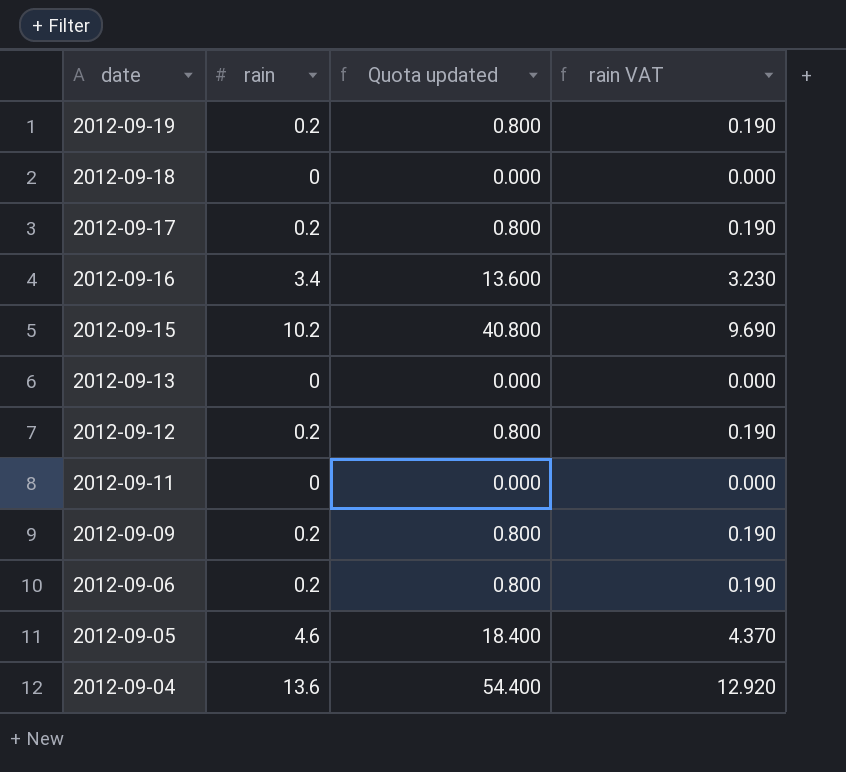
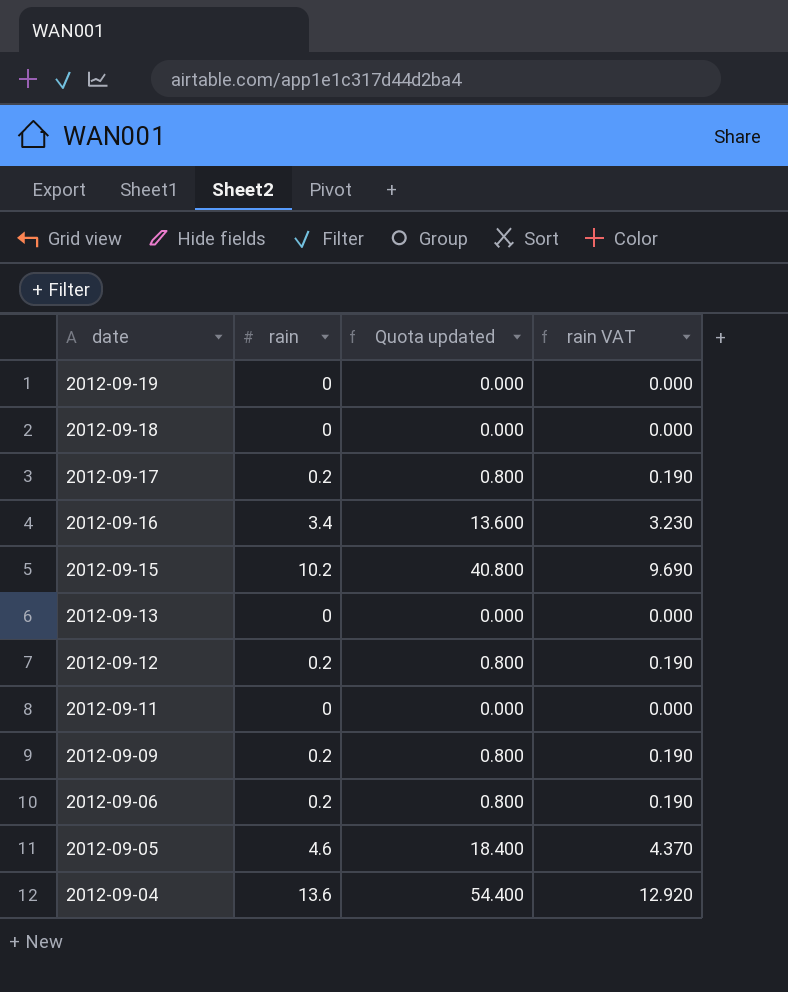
2012-09-19 | rain: 0.2 -> 0
2012-09-19 | Quota updated: 0.800 -> 0.000
2012-09-19 | rain VAT: 0.190 -> 0.000

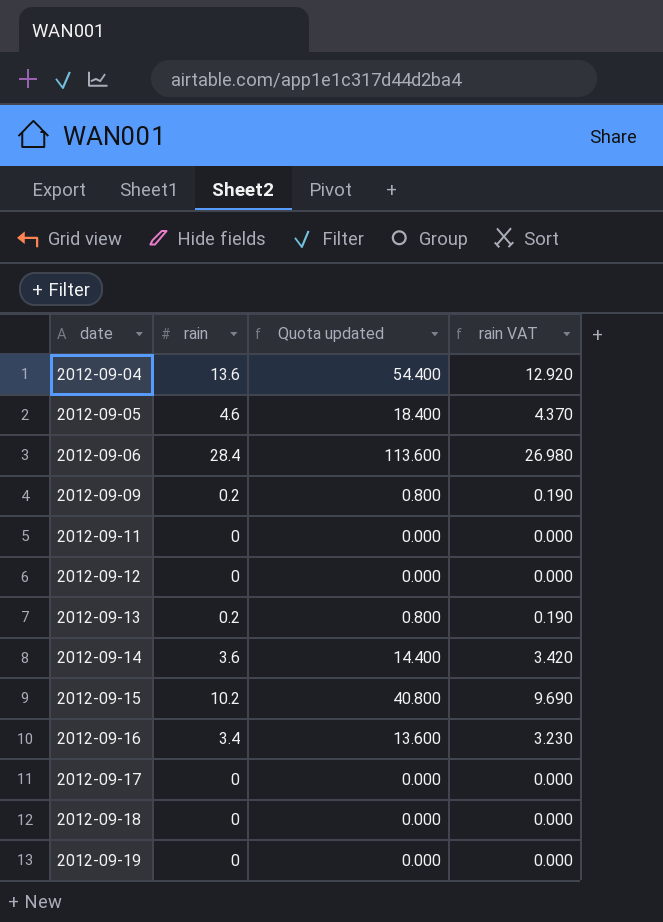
row order: date descending -> date ascending
2012-09-06 | rain: 0.2 -> 28.4
2012-09-06 | Quota updated: 0.800 -> 113.600
2012-09-06 | rain VAT: 0.190 -> 26.980
2012-09-12 | rain: 0.2 -> 0
2012-09-12 | Quota updated: 0.800 -> 0.000
2012-09-12 | rain VAT: 0.190 -> 0.000
2012-09-13 | rain: 0 -> 0.2
2012-09-13 | Quota updated: 0.000 -> 0.800
2012-09-13 | rain VAT: 0.000 -> 0.190
row 2012-09-14: none -> 3.6 | 14.400 | 3.420
2012-09-17 | rain: 0.2 -> 0
2012-09-17 | Quota updated: 0.800 -> 0.000
2012-09-17 | rain VAT: 0.190 -> 0.000

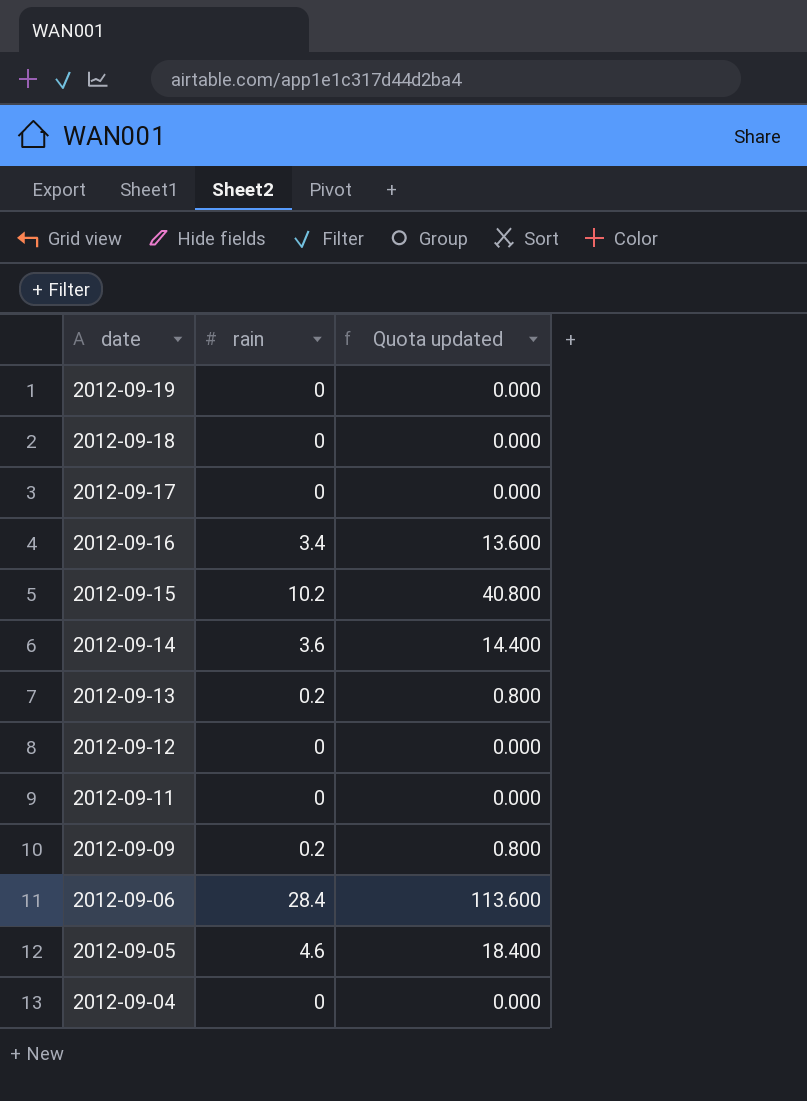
row order: date ascending -> date descending
column rain VAT | formula: [rain] * 0.95 -> none
2012-09-04 | rain: 13.6 -> 0
2012-09-04 | Quota updated: 54.400 -> 0.000

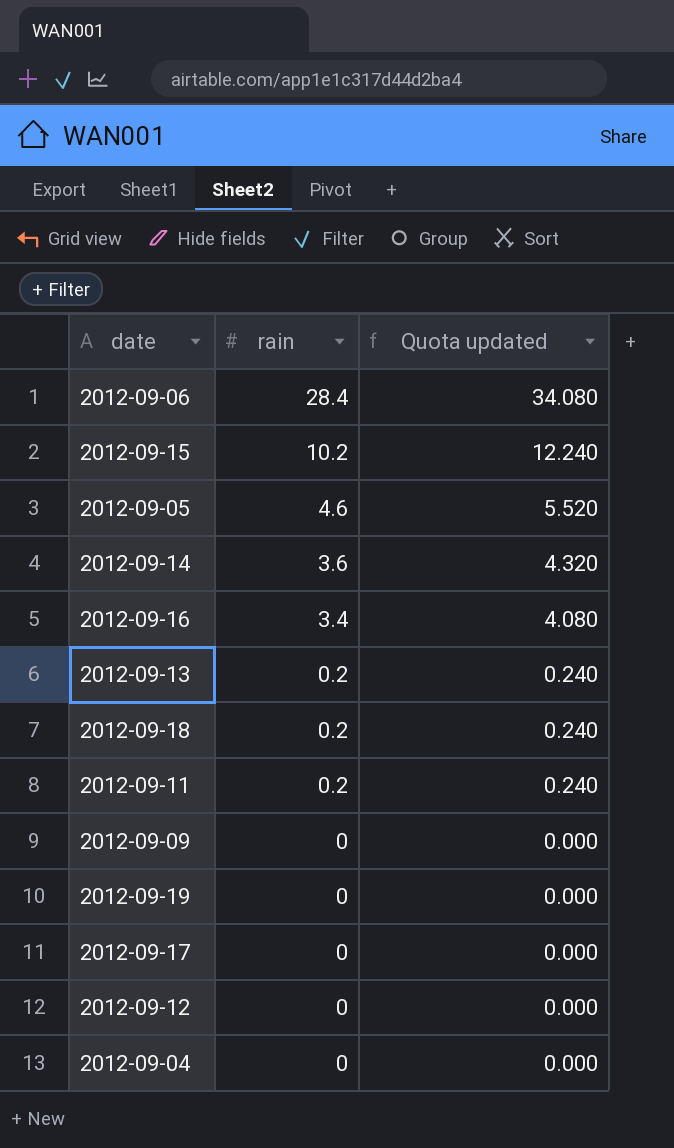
row order: date descending -> rain descending
column Quota updated | formula: [rain] * 4 -> [rain] * 1.2
2012-09-18 | rain: 0 -> 0.2
2012-09-11 | rain: 0 -> 0.2
2012-09-09 | rain: 0.2 -> 0

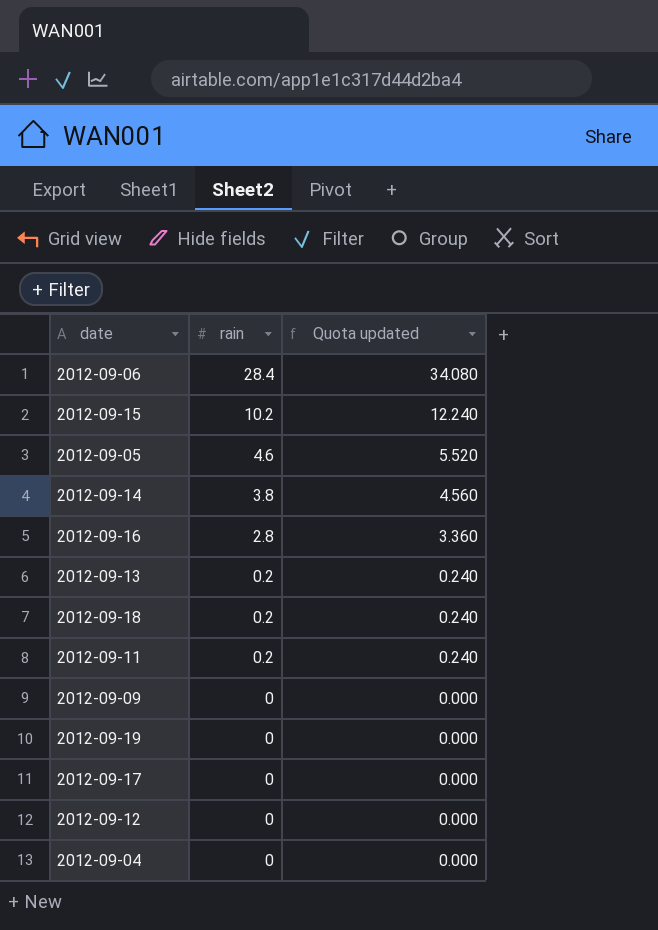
2012-09-14 | rain: 3.6 -> 3.8
2012-09-14 | Quota updated: 4.320 -> 4.560
2012-09-16 | rain: 3.4 -> 2.8
2012-09-16 | Quota updated: 4.080 -> 3.360

